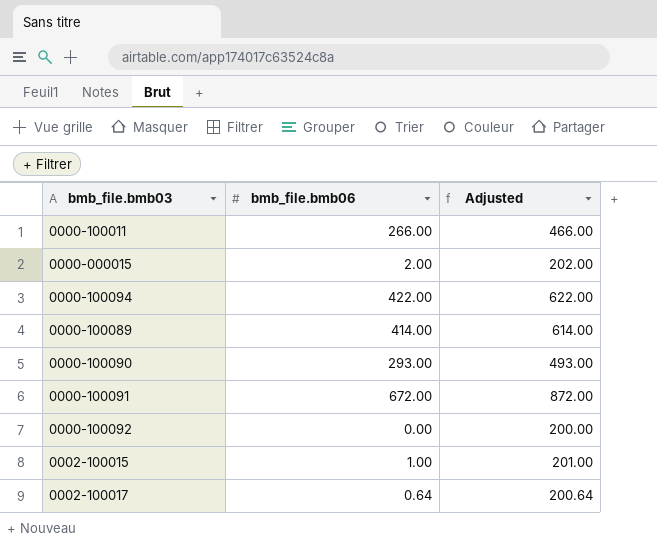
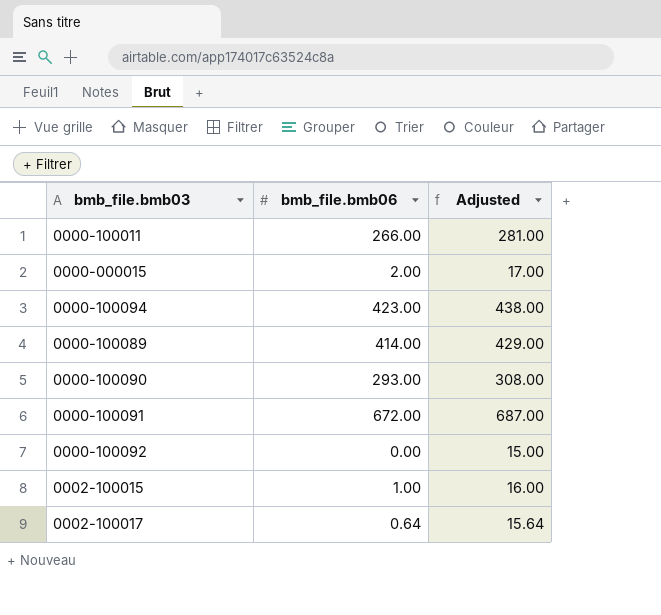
column Adjusted | formula: [bmb_file.bmb06] + 200 -> [bmb_file.bmb06] + 15
0000-100094 | bmb_file.bmb06: 422.00 -> 423.00

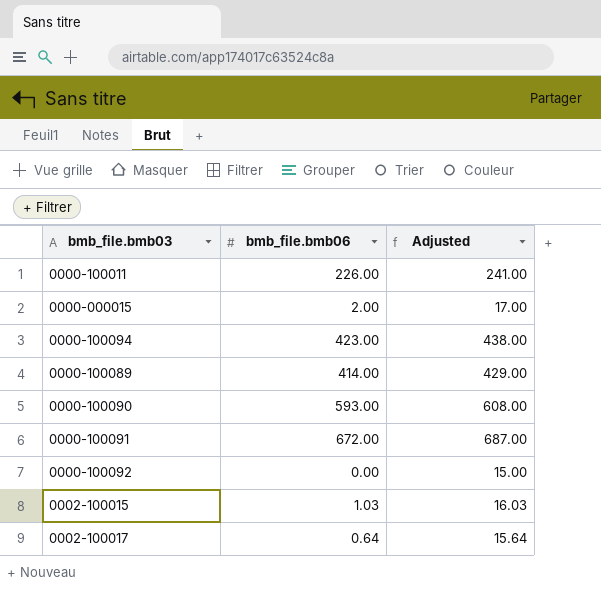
0000-100011 | bmb_file.bmb06: 266.00 -> 226.00
0000-100011 | Adjusted: 281.00 -> 241.00
0000-100090 | bmb_file.bmb06: 293.00 -> 593.00
0000-100090 | Adjusted: 308.00 -> 608.00
0002-100015 | bmb_file.bmb06: 1.00 -> 1.03
0002-100015 | Adjusted: 16.00 -> 16.03

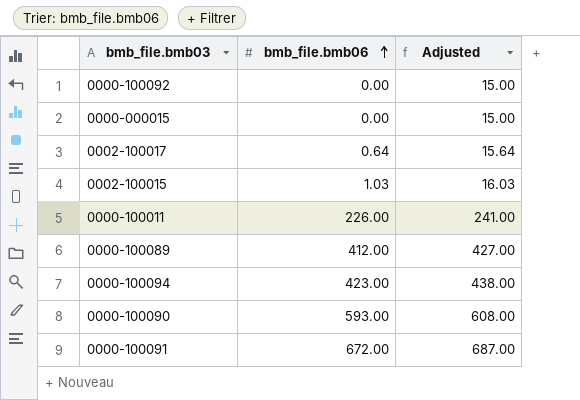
row order: none -> bmb_file.bmb06 ascending
0000-000015 | bmb_file.bmb06: 2.00 -> 0.00
0000-000015 | Adjusted: 17.00 -> 15.00
0000-100089 | bmb_file.bmb06: 414.00 -> 412.00
0000-100089 | Adjusted: 429.00 -> 427.00

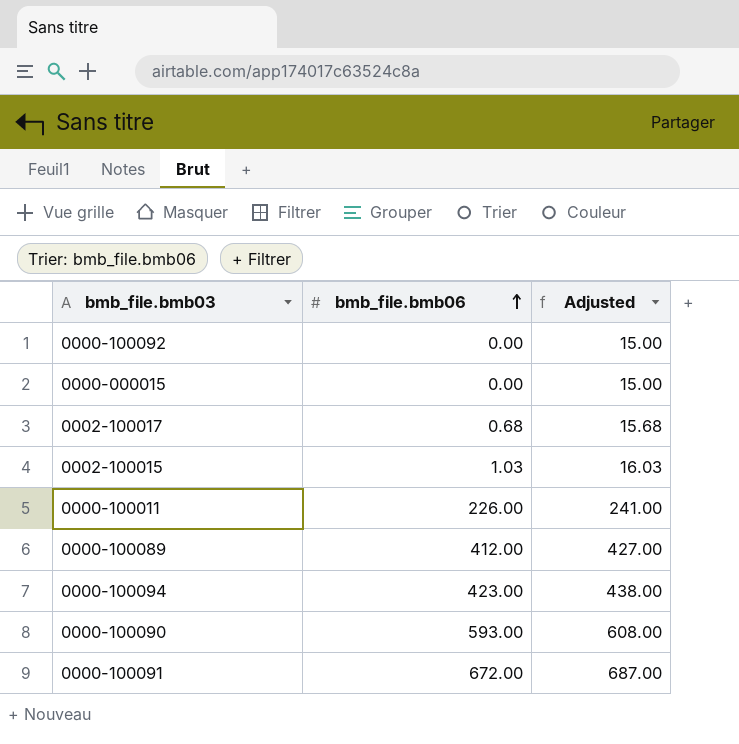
0002-100017 | bmb_file.bmb06: 0.64 -> 0.68
0002-100017 | Adjusted: 15.64 -> 15.68

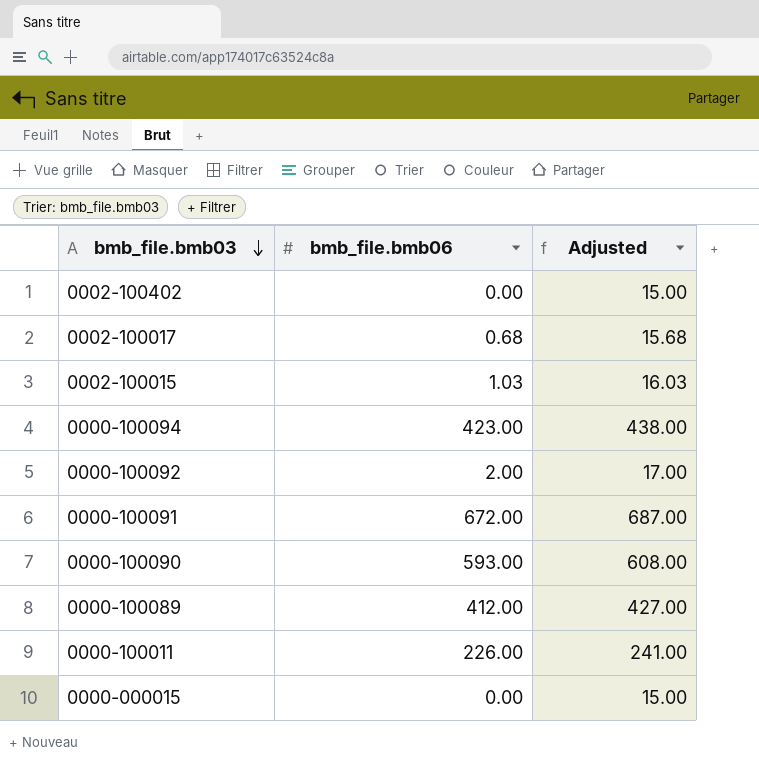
row order: bmb_file.bmb06 ascending -> bmb_file.bmb03 descending
row 0002-100402: none -> 0.00 | 15.00
0000-100092 | bmb_file.bmb06: 0.00 -> 2.00
0000-100092 | Adjusted: 15.00 -> 17.00

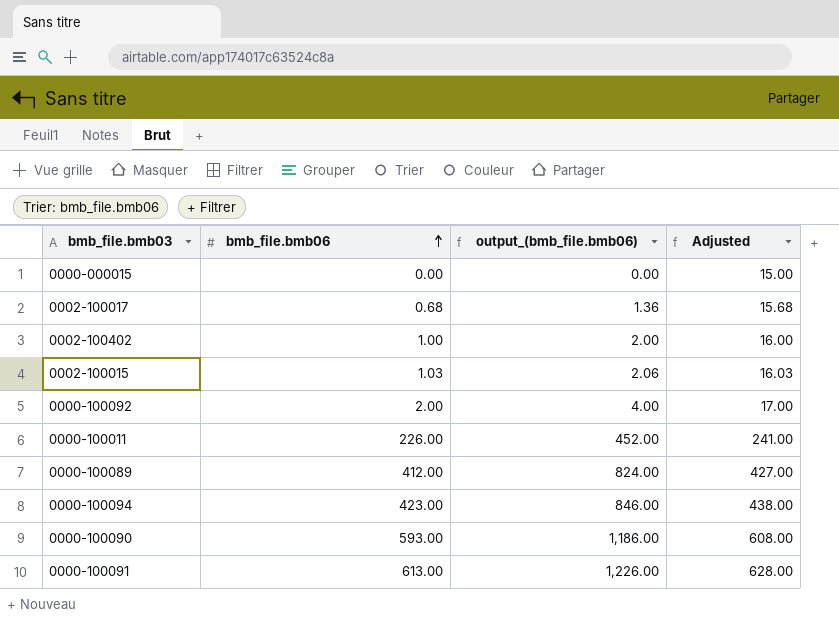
row order: bmb_file.bmb03 descending -> bmb_file.bmb06 ascending
column output_(bmb_file.bmb06) | formula: none -> [bmb_file.bmb06] * 2
0002-100402 | bmb_file.bmb06: 0.00 -> 1.00
0002-100402 | Adjusted: 15.00 -> 16.00
0000-100091 | bmb_file.bmb06: 672.00 -> 613.00
0000-100091 | Adjusted: 687.00 -> 628.00

